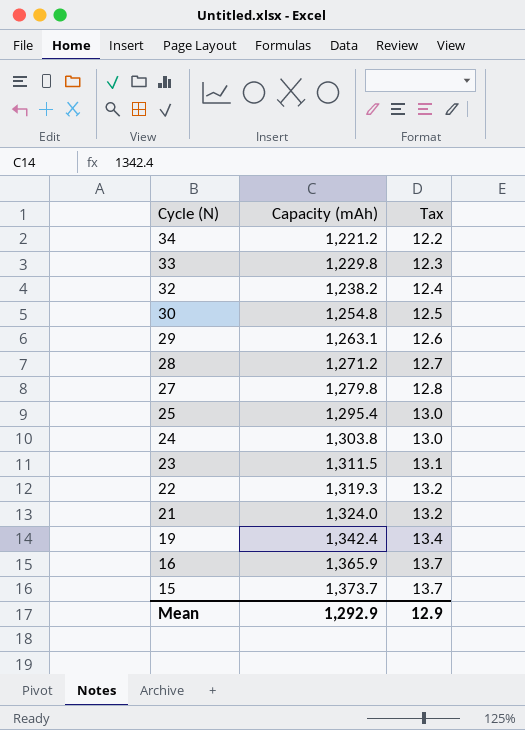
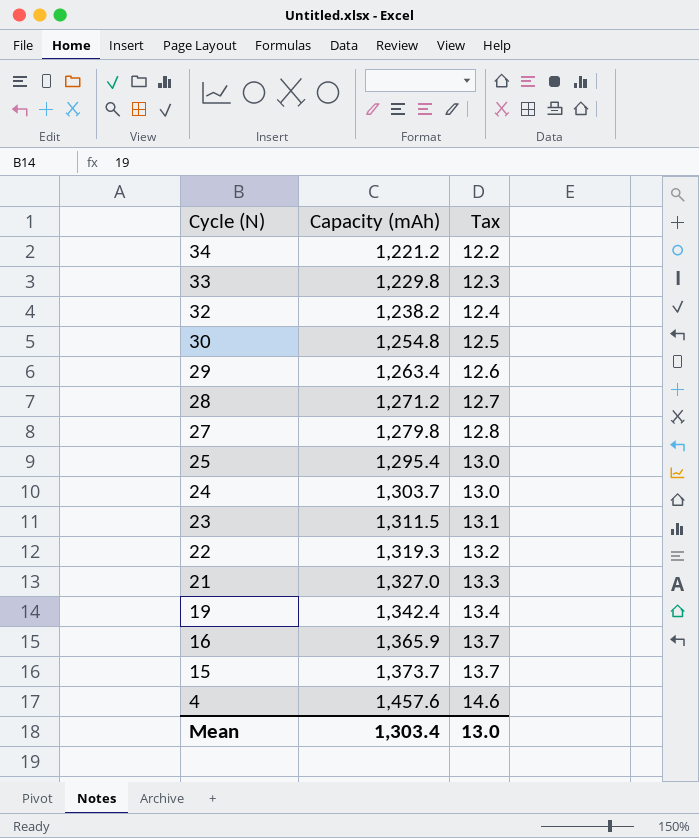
29 | Capacity (mAh): 1,263.1 -> 1,263.4
24 | Capacity (mAh): 1,303.8 -> 1,303.7
21 | Capacity (mAh): 1,324.0 -> 1,327.0
21 | Tax: 13.2 -> 13.3
row 4: none -> 1,457.6 | 14.6
Mean | Capacity (mAh): 1,292.9 -> 1,303.4
Mean | Tax: 12.9 -> 13.0

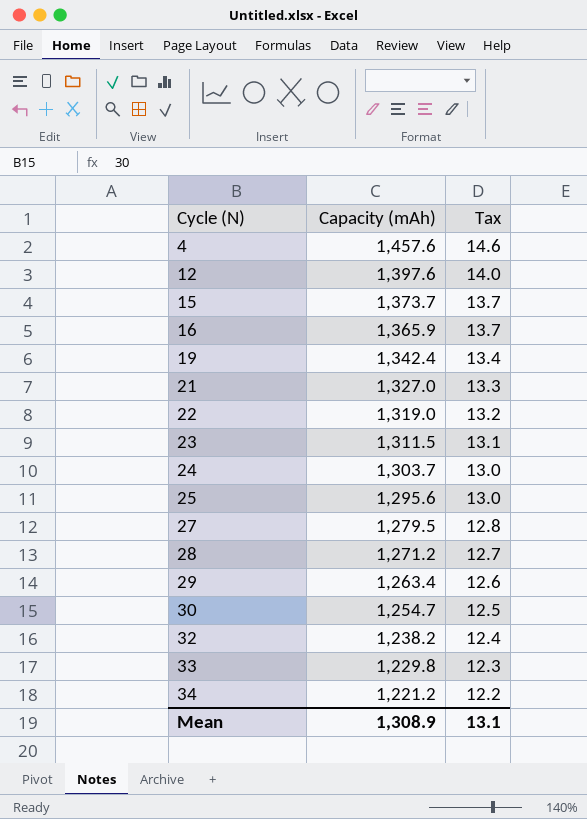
row order: Cycle (N) descending -> Cycle (N) ascending
row 12: none -> 1,397.6 | 14.0
22 | Capacity (mAh): 1,319.3 -> 1,319.0
25 | Capacity (mAh): 1,295.4 -> 1,295.6
27 | Capacity (mAh): 1,279.8 -> 1,279.5
30 | Capacity (mAh): 1,254.8 -> 1,254.7
Mean | Capacity (mAh): 1,303.4 -> 1,308.9
Mean | Tax: 13.0 -> 13.1

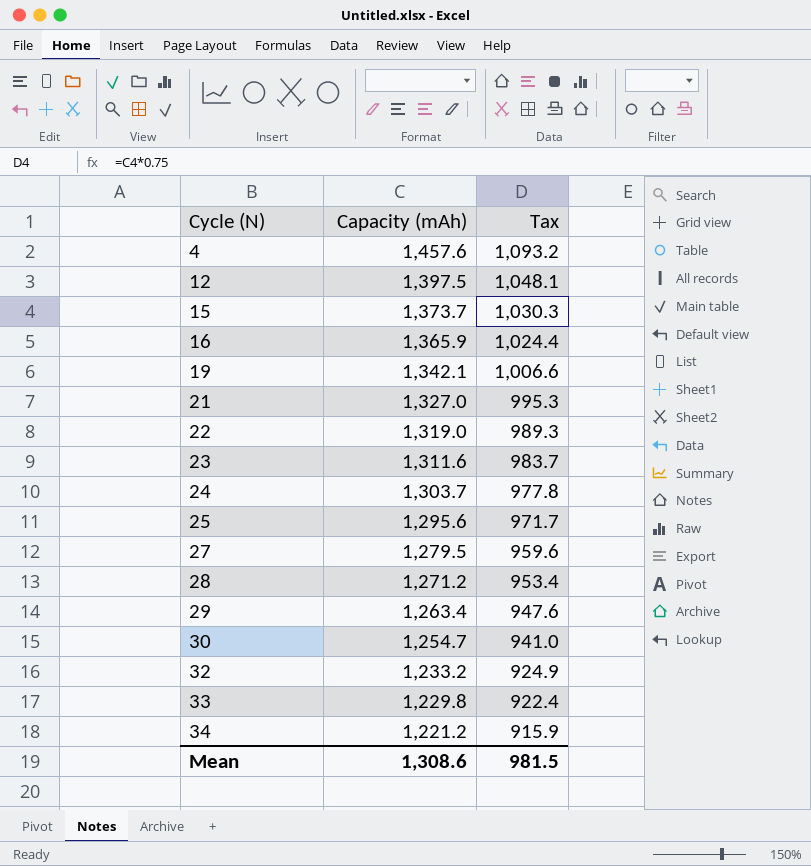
column Tax | formula: [Capacity (mAh)] * 0.01 -> [Capacity (mAh)] * 0.75
12 | Capacity (mAh): 1,397.6 -> 1,397.5
19 | Capacity (mAh): 1,342.4 -> 1,342.1
23 | Capacity (mAh): 1,311.5 -> 1,311.6
32 | Capacity (mAh): 1,238.2 -> 1,233.2
Mean | Capacity (mAh): 1,308.9 -> 1,308.6
Mean | Tax: 13.1 -> 981.5

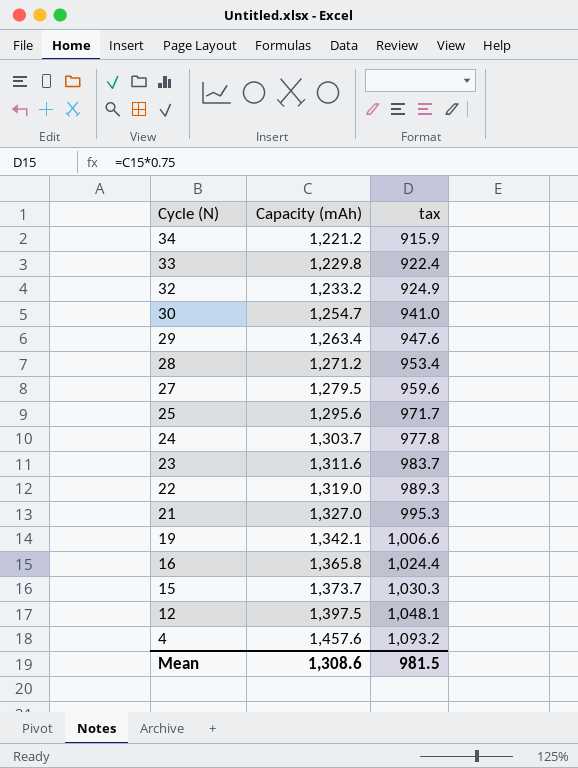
row order: Cycle (N) ascending -> Cycle (N) descending
column name: Tax -> tax
16 | Capacity (mAh): 1,365.9 -> 1,365.8

